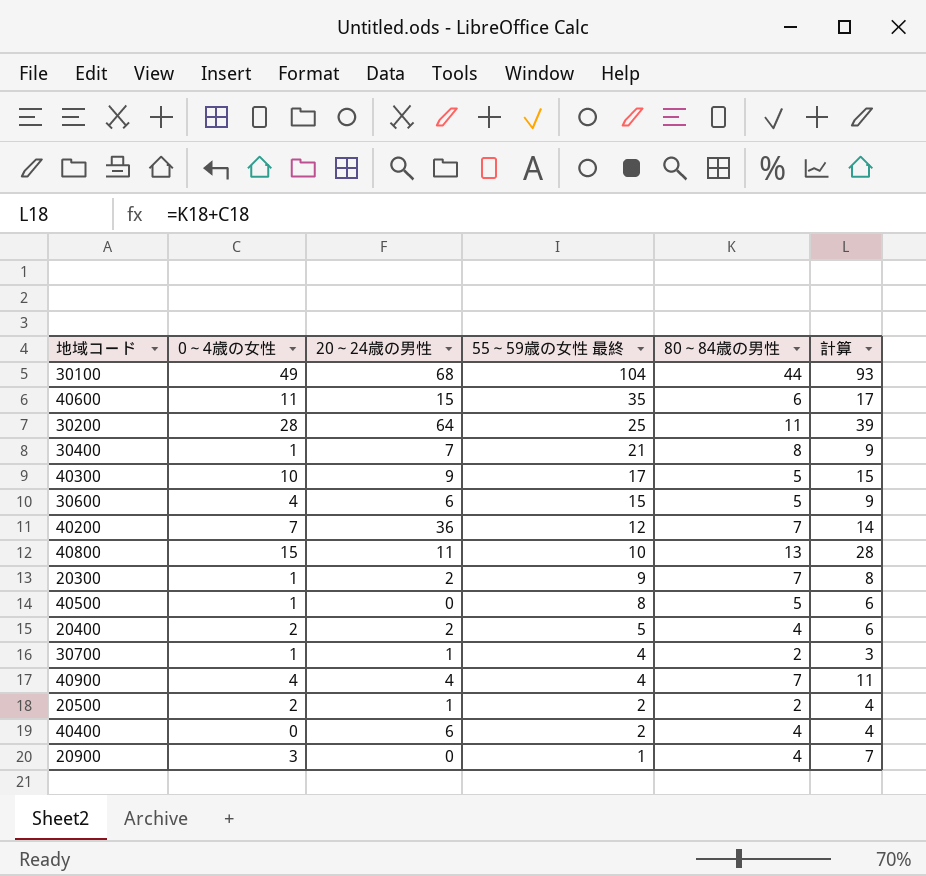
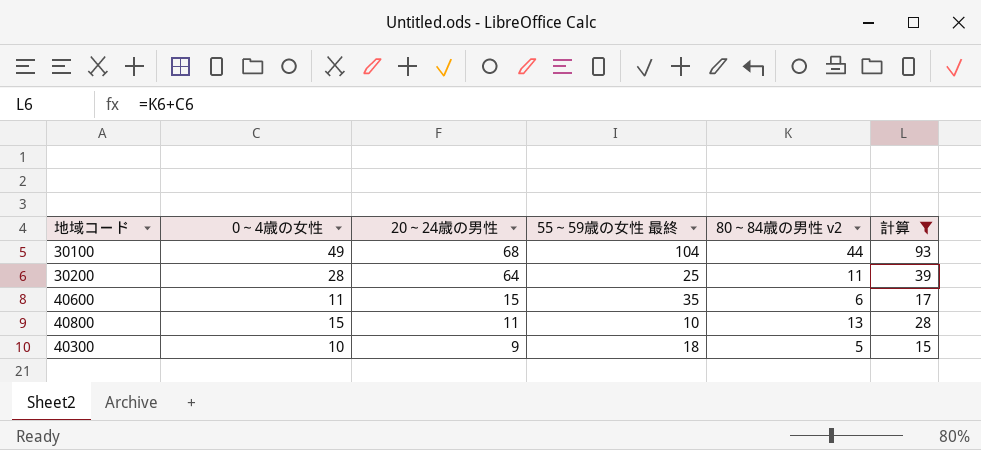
filter: none -> 計算 >= 15
row order: 55～59歳の女性 最終 descending -> 20～24歳の男性 descending
column name: 80～84歳の男性 -> 80～84歳の男性 v2
40300 | 55～59歳の女性 最終: 17 -> 18

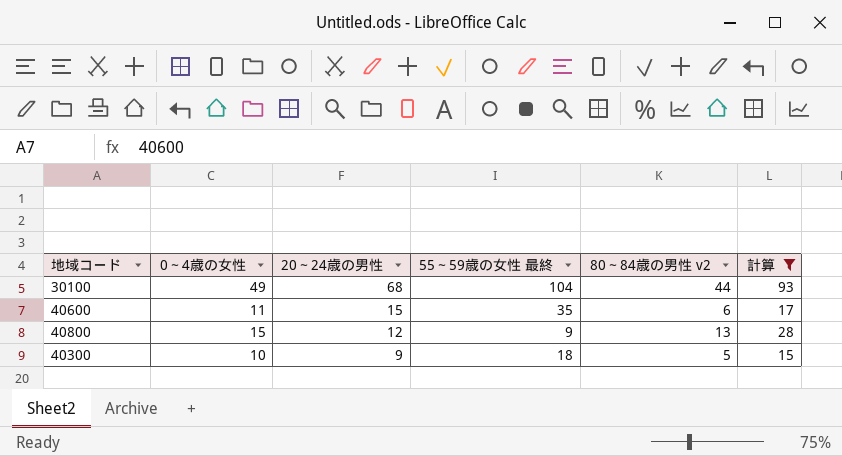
row 30200: 28 | 64 | 25 | 11 | 39 -> none
40800 | 20～24歳の男性: 11 -> 12
40800 | 55～59歳の女性 最終: 10 -> 9

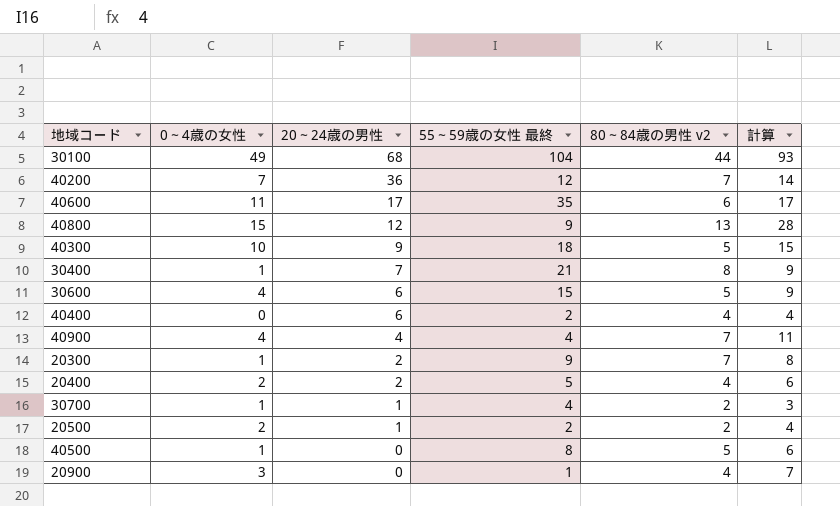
filter: 計算 >= 15 -> none
40600 | 20～24歳の男性: 15 -> 17

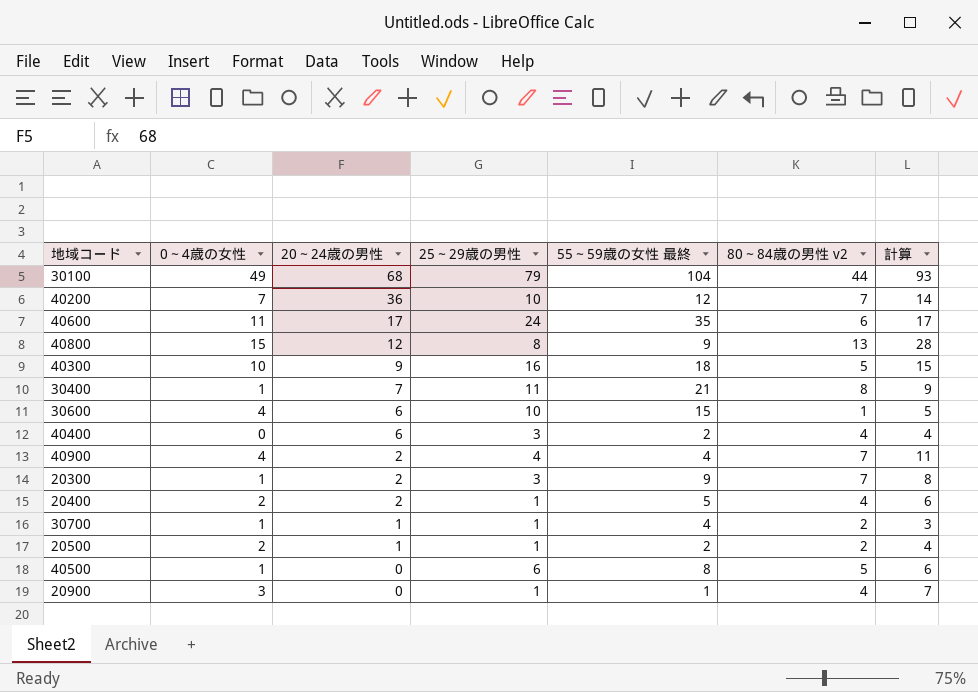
column 25～29歳の男性 | position: none -> 4
30600 | 80～84歳の男性 v2: 5 -> 1
30600 | 計算: 9 -> 5
40900 | 20～24歳の男性: 4 -> 2

